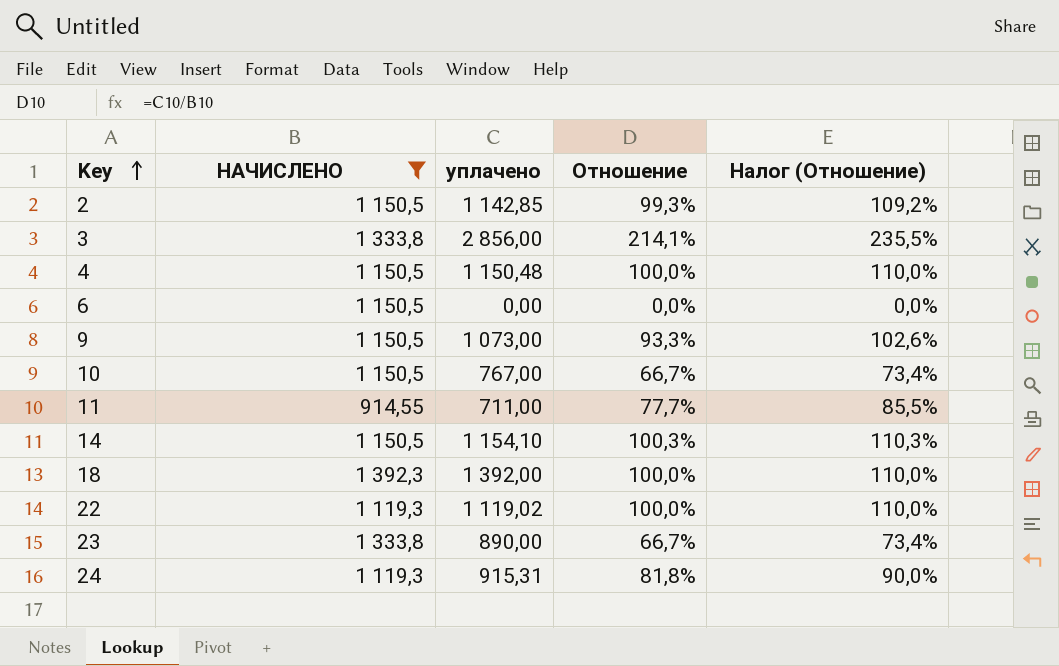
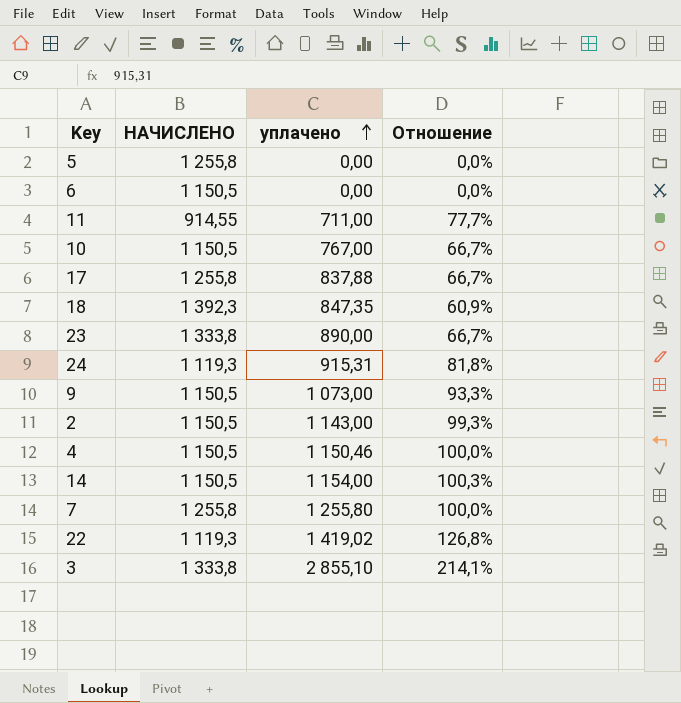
filter: НАЧИСЛЕНО != 1 255,8 -> none
row order: Key ascending -> уплачено ascending
column Налог (Отношение) | formula: [Отношение] * 1,1 -> none
18 | уплачено: 1 392,00 -> 847,35
18 | Отношение: 100,0% -> 60,9%
2 | уплачено: 1 142,85 -> 1 143,00
4 | уплачено: 1 150,48 -> 1 150,46
14 | уплачено: 1 154,10 -> 1 154,00
22 | уплачено: 1 119,02 -> 1 419,02
22 | Отношение: 100,0% -> 126,8%
3 | уплачено: 2 856,00 -> 2 855,10

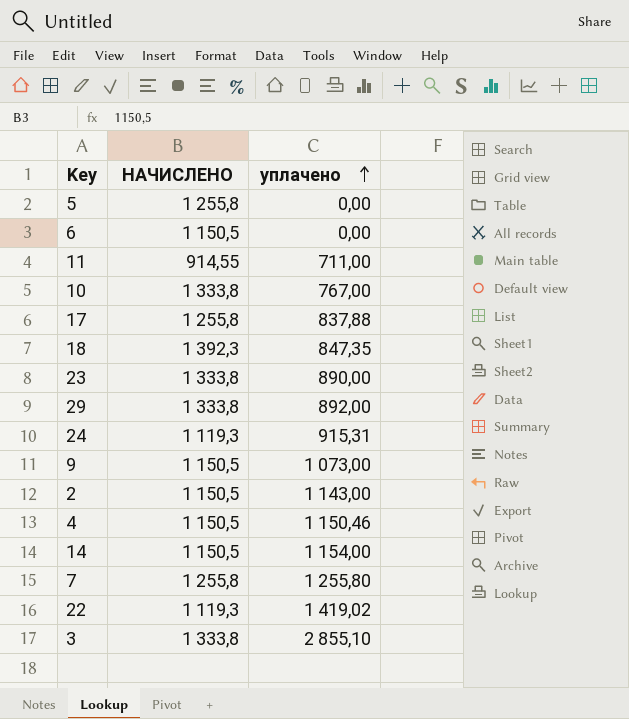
column Отношение | formula: [уплачено] / [НАЧИСЛЕНО] -> none
10 | НАЧИСЛЕНО: 1 150,5 -> 1 333,8
row 29: none -> 1 333,8 | 892,00

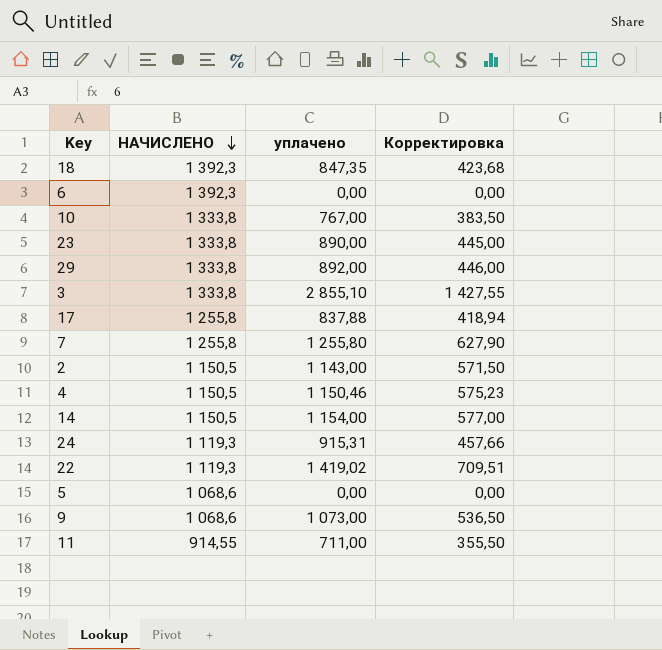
row order: уплачено ascending -> НАЧИСЛЕНО descending
column Корректировка | formula: none -> [уплачено] * 0,5
6 | НАЧИСЛЕНО: 1 150,5 -> 1 392,3
5 | НАЧИСЛЕНО: 1 255,8 -> 1 068,6
9 | НАЧИСЛЕНО: 1 150,5 -> 1 068,6

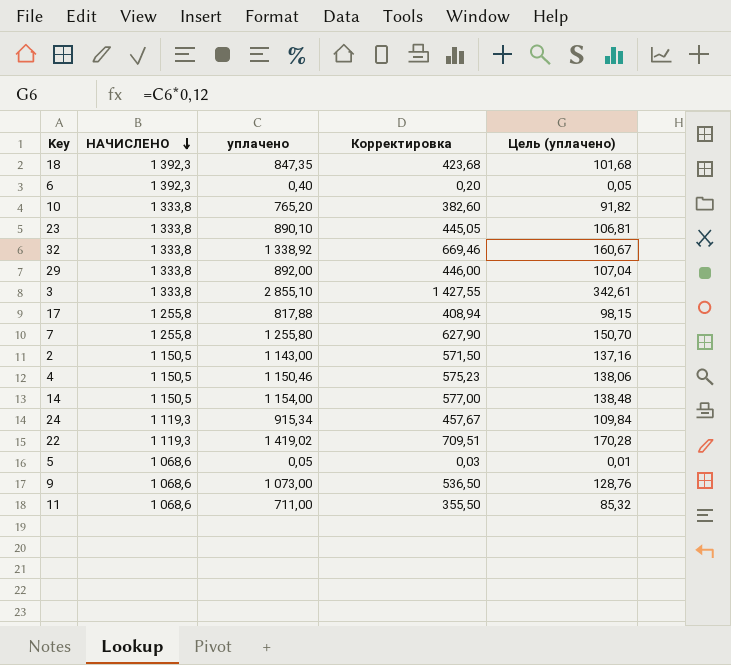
column Цель (уплачено) | formula: none -> [уплачено] * 0,12
6 | уплачено: 0,00 -> 0,40
6 | Корректировка: 0,00 -> 0,20
10 | уплачено: 767,00 -> 765,20
10 | Корректировка: 383,50 -> 382,60
23 | уплачено: 890,00 -> 890,10
23 | Корректировка: 445,00 -> 445,05
row 32: none -> 1 333,8 | 1 338,92 | 669,46 | 160,67
17 | уплачено: 837,88 -> 817,88
17 | Корректировка: 418,94 -> 408,94
24 | уплачено: 915,31 -> 915,34
24 | Корректировка: 457,66 -> 457,67
5 | уплачено: 0,00 -> 0,05
5 | Корректировка: 0,00 -> 0,03
11 | НАЧИСЛЕНО: 914,55 -> 1 068,6

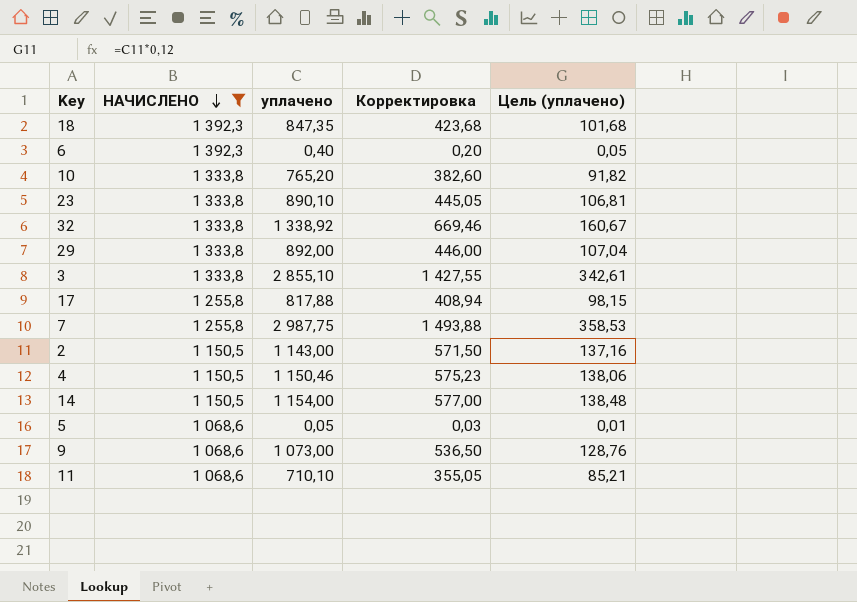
filter: none -> НАЧИСЛЕНО != 1 119,3
7 | уплачено: 1 255,80 -> 2 987,75
7 | Корректировка: 627,90 -> 1 493,88
7 | Цель (уплачено): 150,70 -> 358,53
11 | уплачено: 711,00 -> 710,10
11 | Корректировка: 355,50 -> 355,05
11 | Цель (уплачено): 85,32 -> 85,21

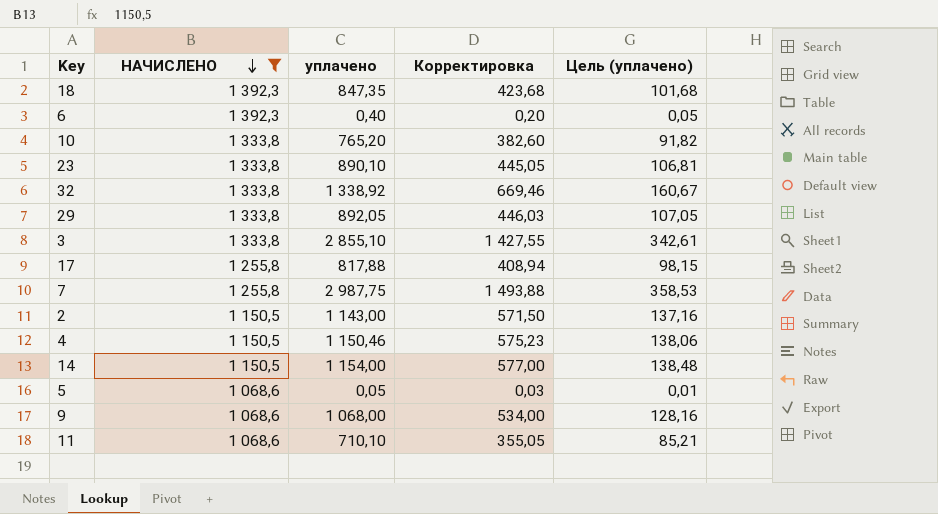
29 | уплачено: 892,00 -> 892,05
29 | Корректировка: 446,00 -> 446,03
29 | Цель (уплачено): 107,04 -> 107,05
9 | уплачено: 1 073,00 -> 1 068,00
9 | Корректировка: 536,50 -> 534,00
9 | Цель (уплачено): 128,76 -> 128,16

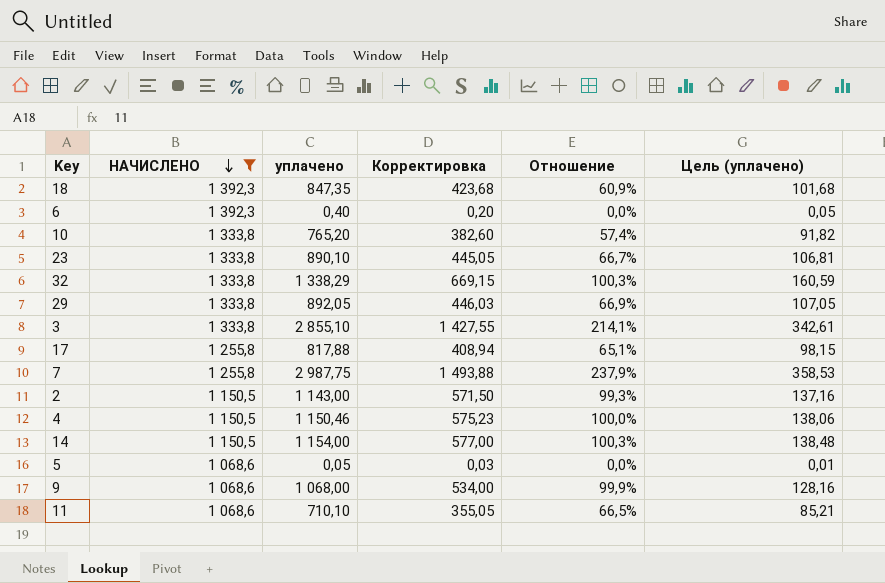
column Отношение | formula: none -> [уплачено] / [НАЧИСЛЕНО]
32 | уплачено: 1 338,92 -> 1 338,29
32 | Корректировка: 669,46 -> 669,15
32 | Цель (уплачено): 160,67 -> 160,59

